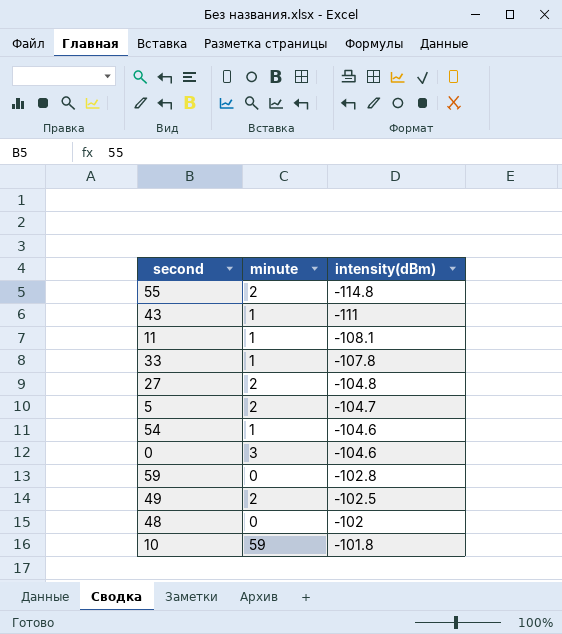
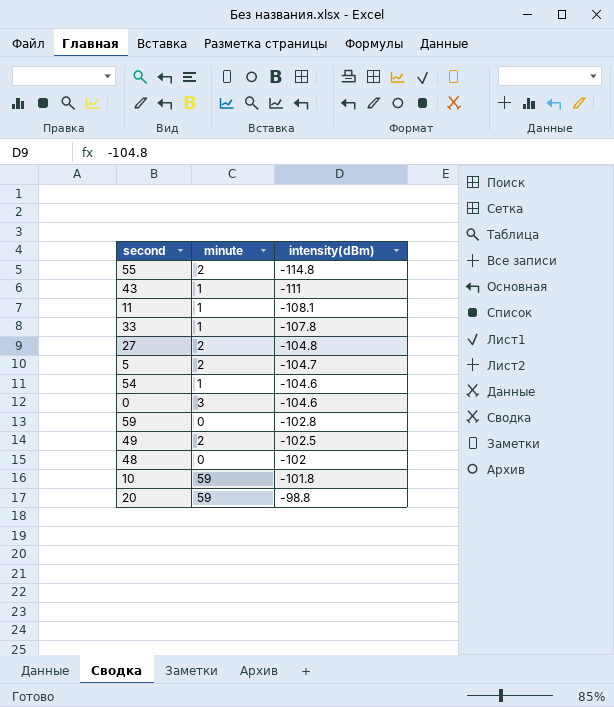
row 20: none -> 59 | -98.8

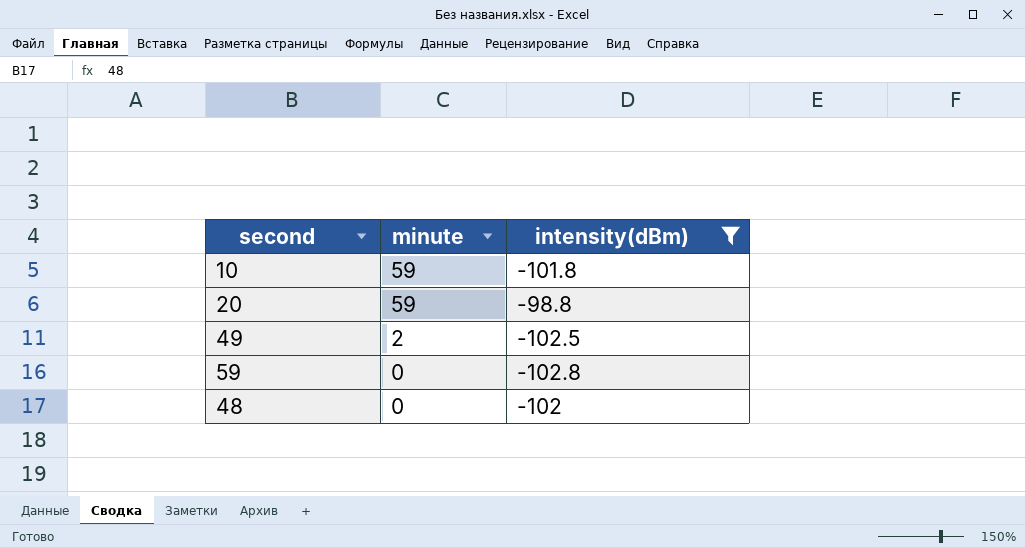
filter: none -> intensity(dBm) >= -102.8
row order: intensity(dBm) ascending -> minute descending

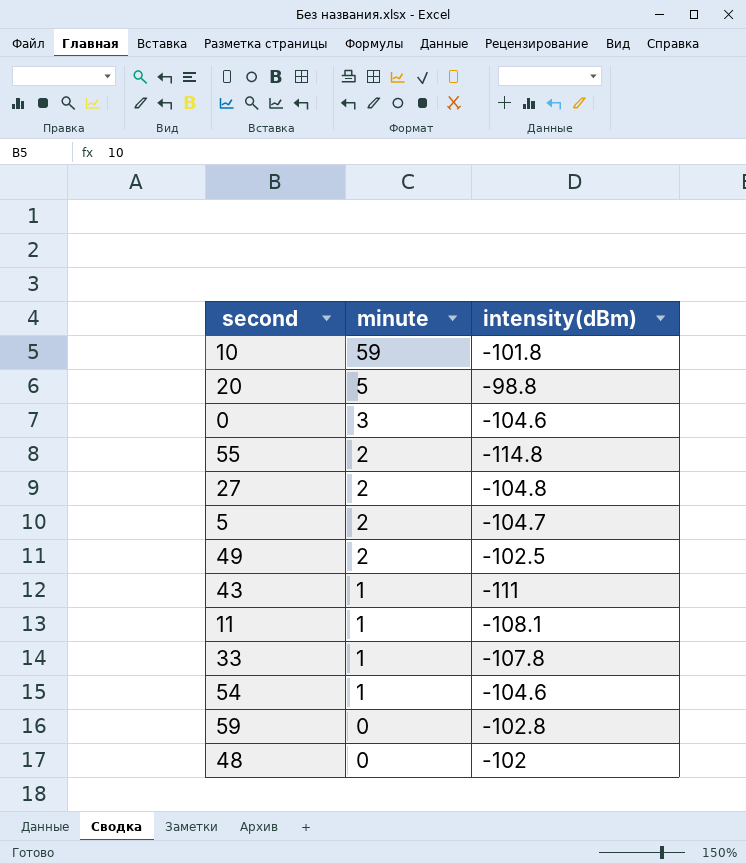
filter: intensity(dBm) >= -102.8 -> none
20 | minute: 59 -> 5

